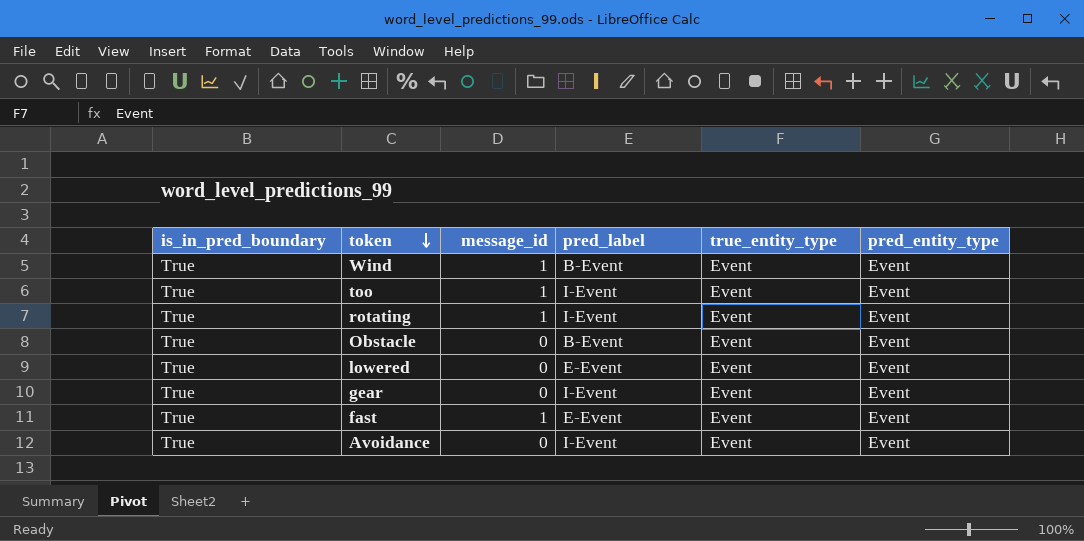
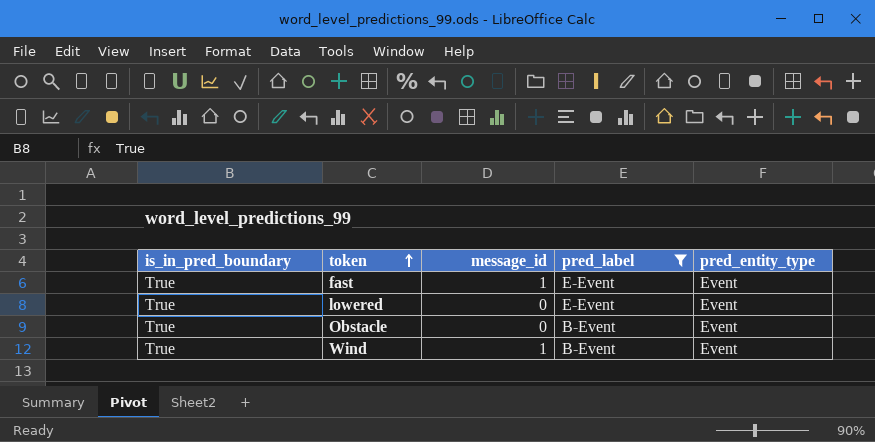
filter: none -> pred_label != I-Event
row order: token descending -> token ascending
column true_entity_type | position: 5 -> none

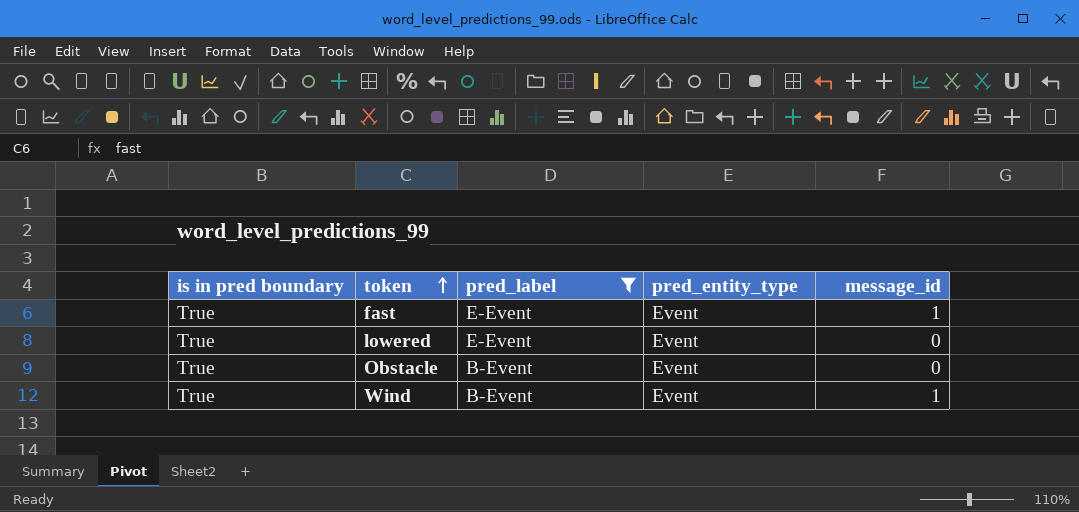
column name: is_in_pred_boundary -> is in pred boundary
column message_id | position: 3 -> 5

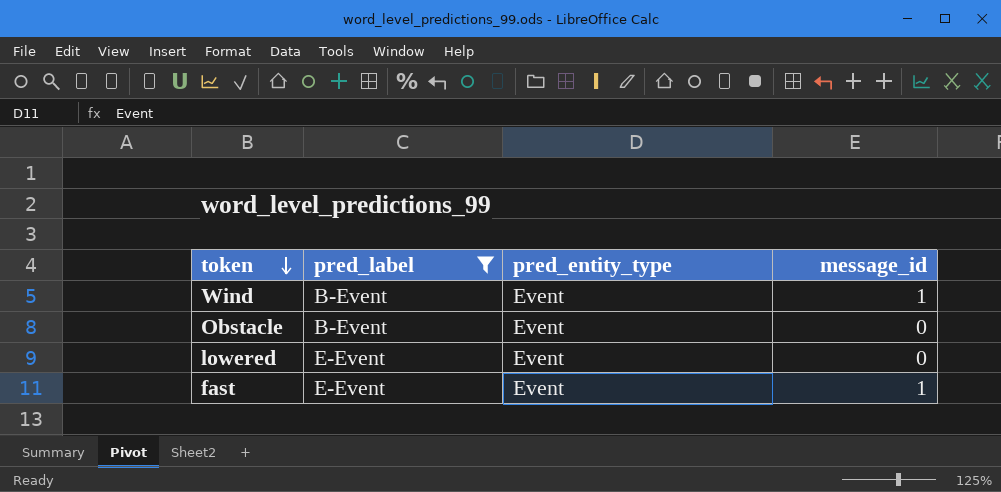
row order: token ascending -> token descending
column is in pred boundary | position: 1 -> none

